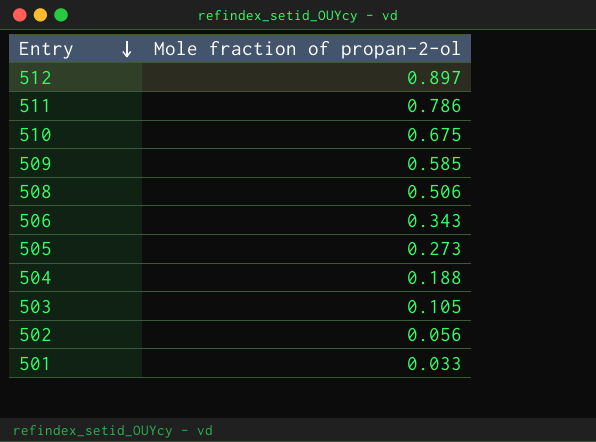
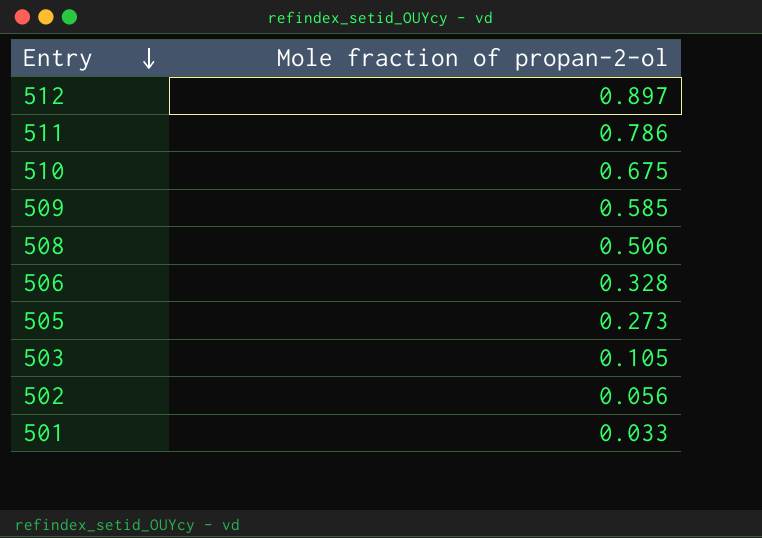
row 504: 0.188 -> none
506 | Mole fraction of propan-2-ol: 0.343 -> 0.328

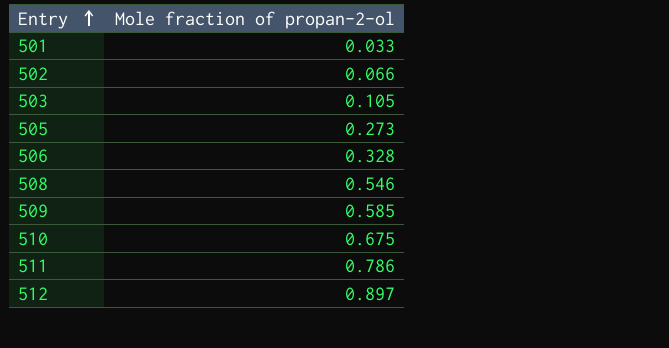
row order: Entry descending -> Entry ascending
502 | Mole fraction of propan-2-ol: 0.056 -> 0.066
508 | Mole fraction of propan-2-ol: 0.506 -> 0.546

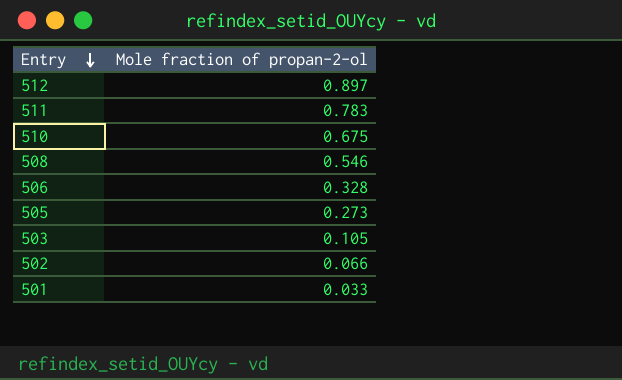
row order: Entry ascending -> Entry descending
row 509: 0.585 -> none
511 | Mole fraction of propan-2-ol: 0.786 -> 0.783

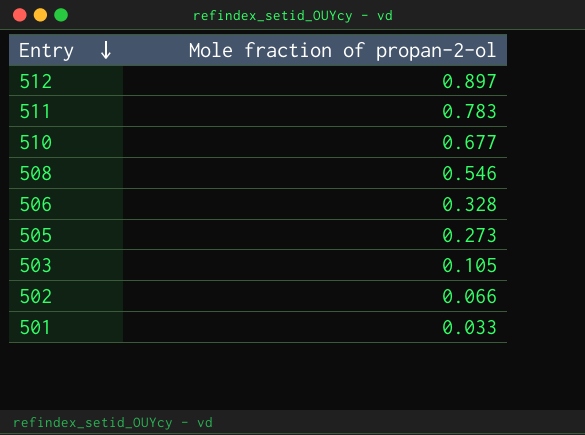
510 | Mole fraction of propan-2-ol: 0.675 -> 0.677

